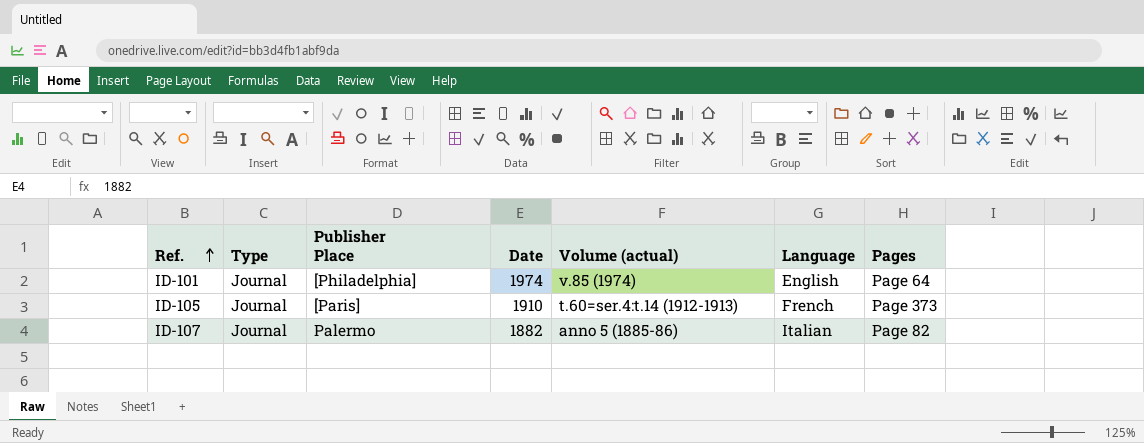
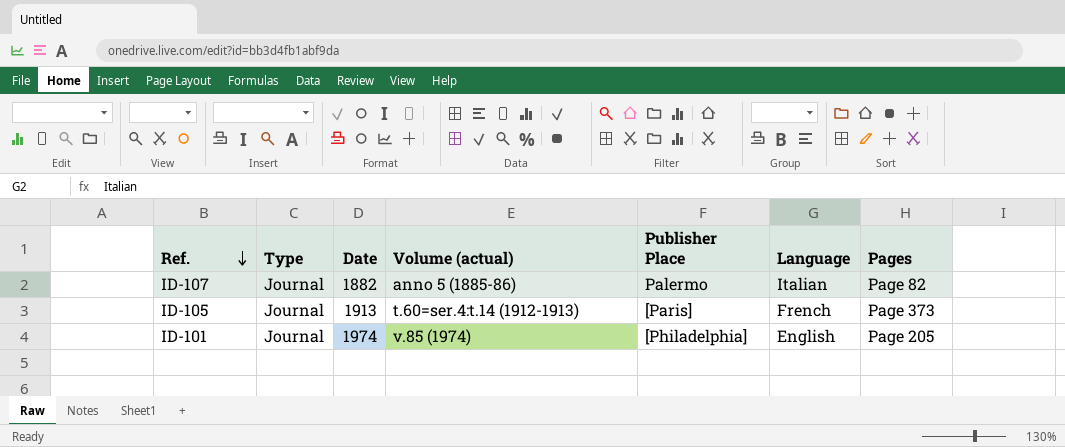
row order: Ref. ascending -> Ref. descending
column Publisher Place | position: 3 -> 5
ID-105 | Date: 1910 -> 1913
ID-101 | Pages: Page 64 -> Page 205

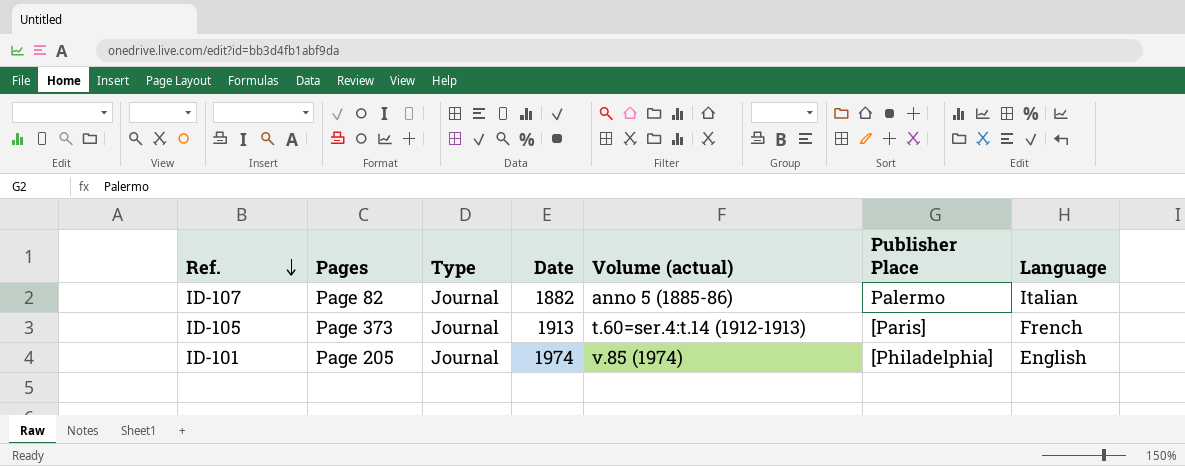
column Pages | position: 7 -> 2

